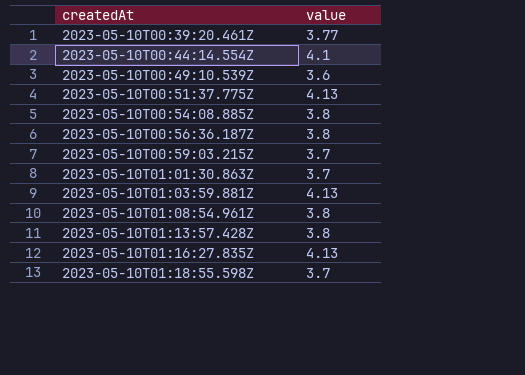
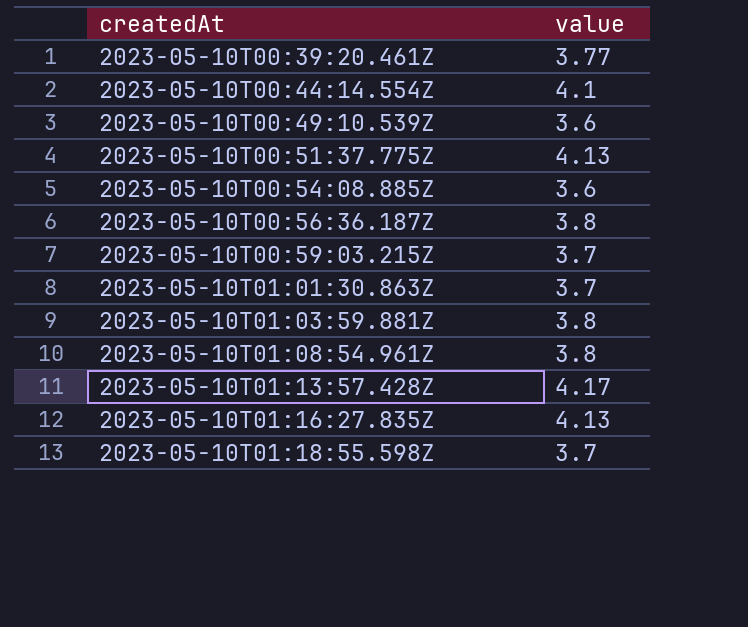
2023-05-10T00:54:08.885Z | value: 3.8 -> 3.6
2023-05-10T01:03:59.881Z | value: 4.13 -> 3.8
2023-05-10T01:13:57.428Z | value: 3.8 -> 4.17

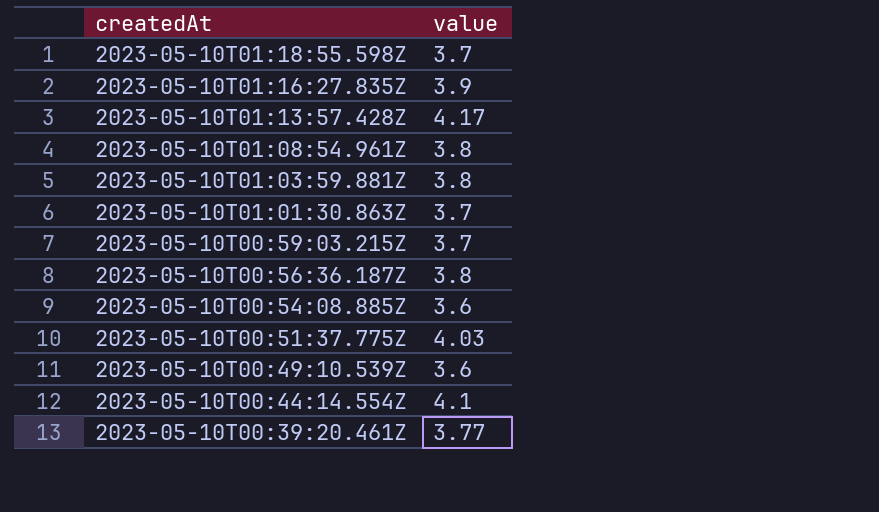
row order: createdAt ascending -> createdAt descending
2023-05-10T01:16:27.835Z | value: 4.13 -> 3.9
2023-05-10T00:51:37.775Z | value: 4.13 -> 4.03

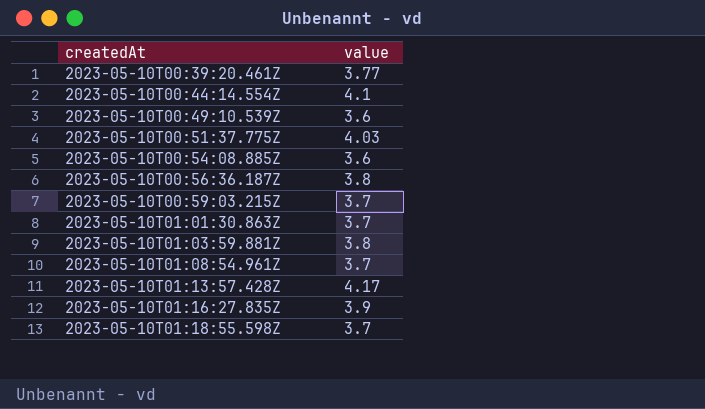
row order: createdAt descending -> createdAt ascending
2023-05-10T01:08:54.961Z | value: 3.8 -> 3.7

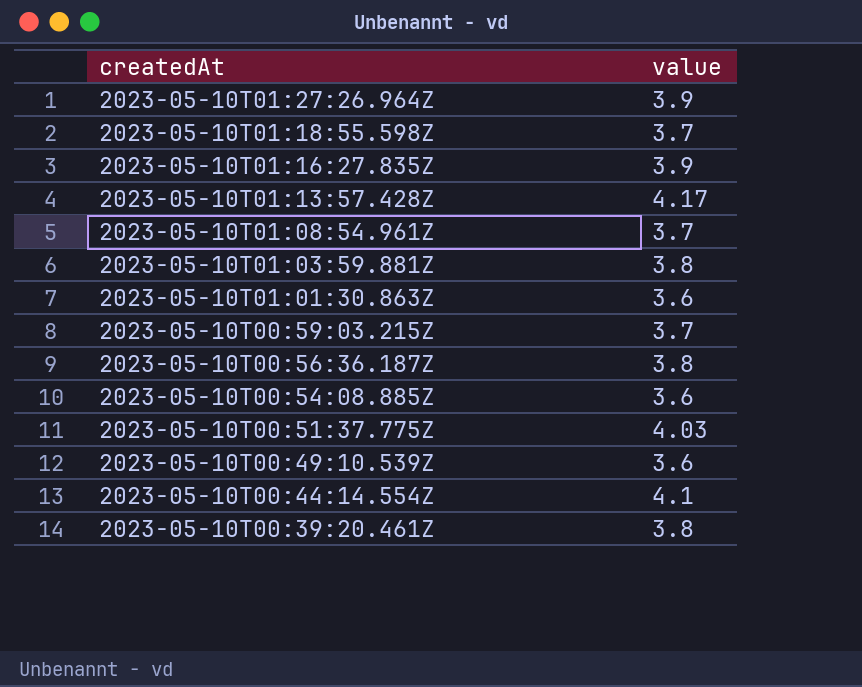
row order: createdAt ascending -> createdAt descending
row 2023-05-10T01:27:26.964Z: none -> 3.9
2023-05-10T01:01:30.863Z | value: 3.7 -> 3.6
2023-05-10T00:39:20.461Z | value: 3.77 -> 3.8

